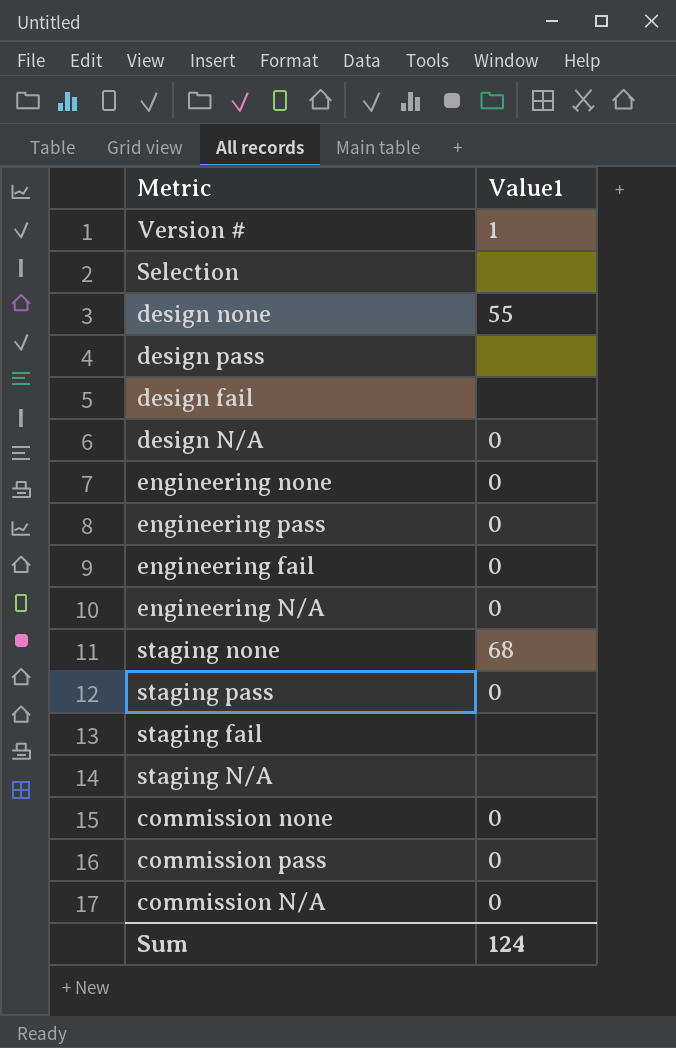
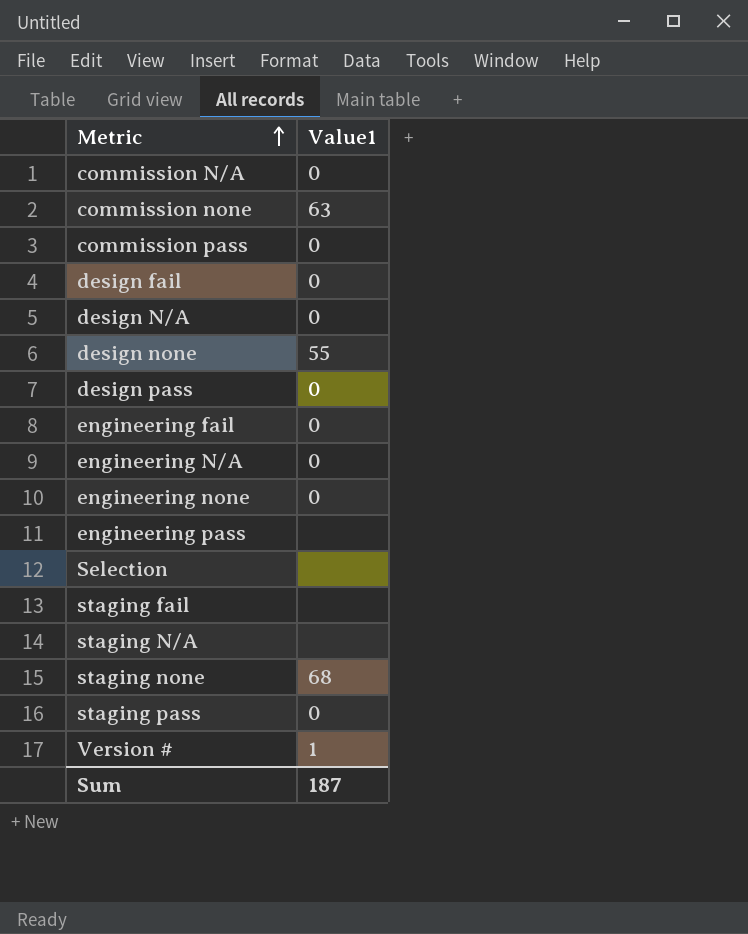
row order: none -> Metric ascending
commission none | Value1: 0 -> 63
design fail | Value1: none -> 0
design pass | Value1: none -> 0
engineering pass | Value1: 0 -> none
Sum | Value1: 124 -> 187

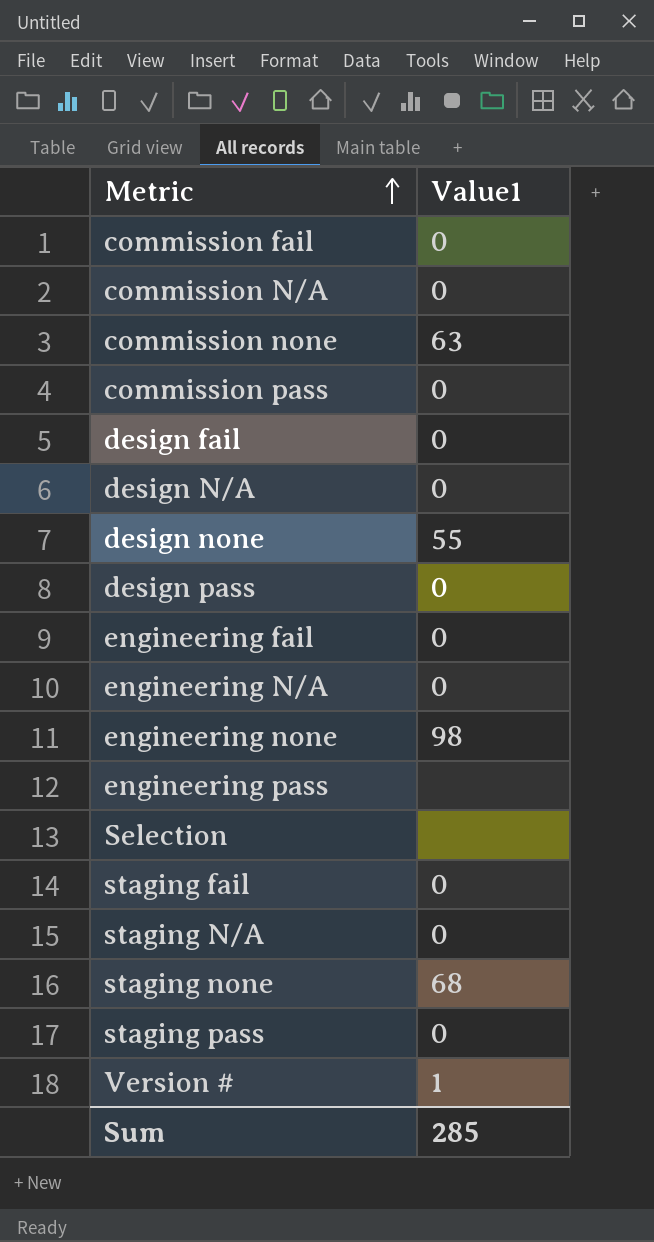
row commission fail: none -> 0
engineering none | Value1: 0 -> 98
staging fail | Value1: none -> 0
staging N/A | Value1: none -> 0
Sum | Value1: 187 -> 285

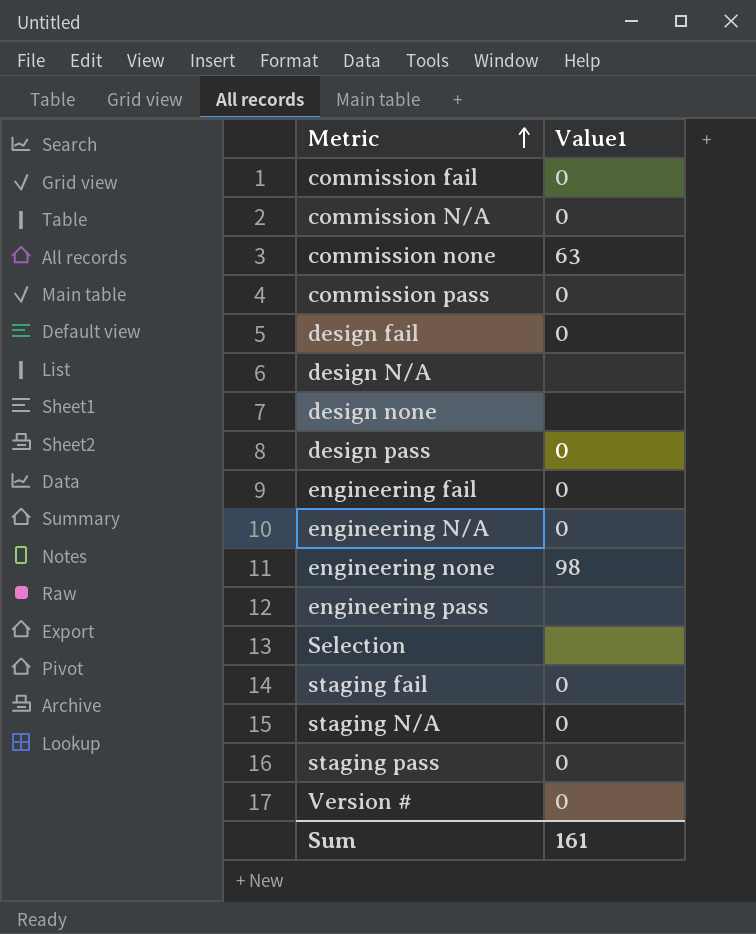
row staging none: 68 -> none
design N/A | Value1: 0 -> none
design none | Value1: 55 -> none
Version # | Value1: 1 -> 0
Sum | Value1: 285 -> 161

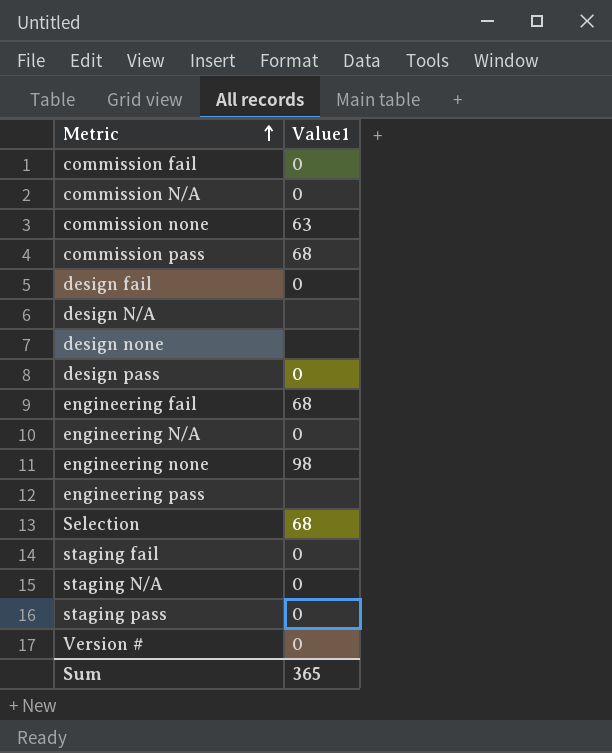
commission pass | Value1: 0 -> 68
engineering fail | Value1: 0 -> 68
Selection | Value1: none -> 68
Sum | Value1: 161 -> 365

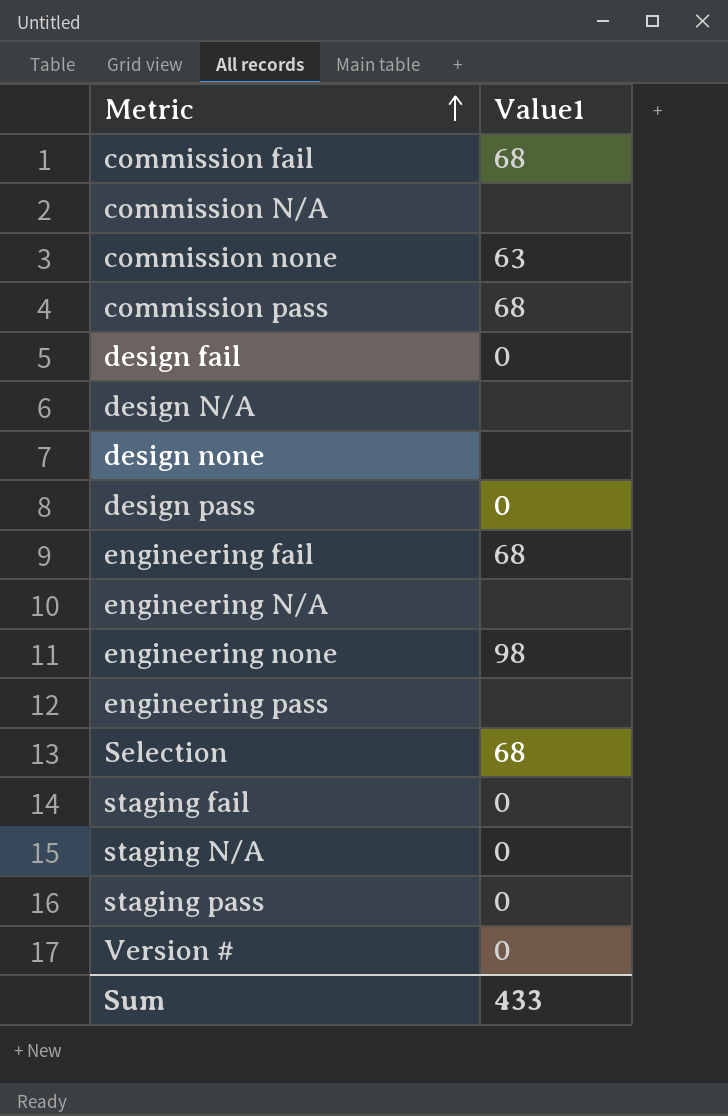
commission fail | Value1: 0 -> 68
commission N/A | Value1: 0 -> none
engineering N/A | Value1: 0 -> none
Sum | Value1: 365 -> 433

